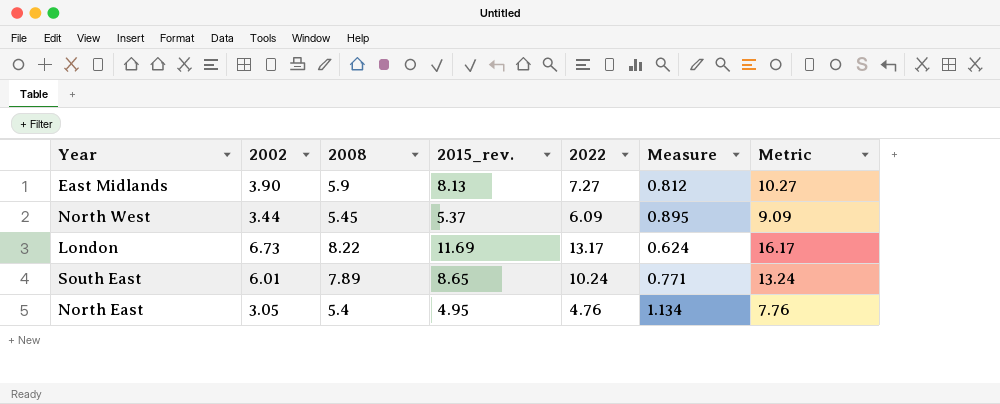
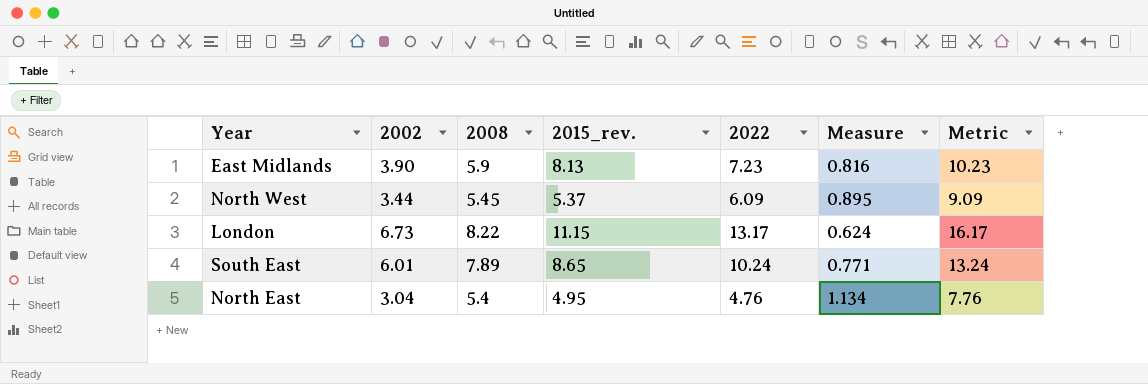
East Midlands | 2022: 7.27 -> 7.23
East Midlands | Measure: 0.812 -> 0.816
East Midlands | Metric: 10.27 -> 10.23
London | 2015_rev.: 11.69 -> 11.15
North East | 2002: 3.05 -> 3.04

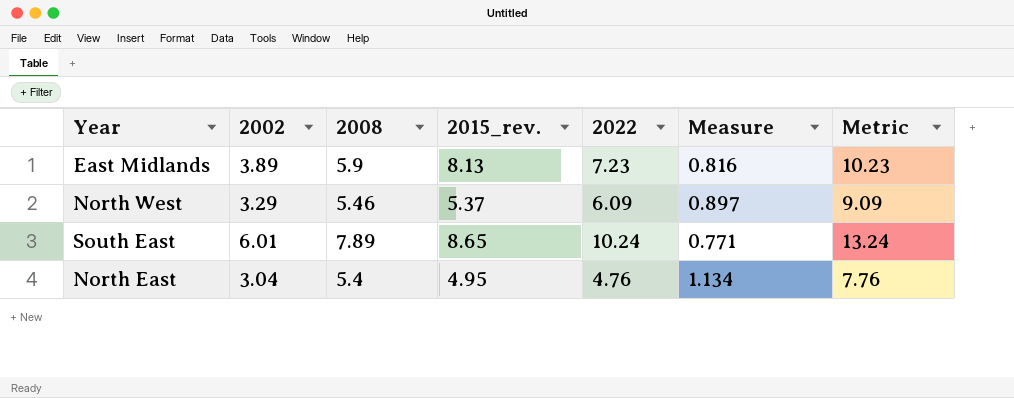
row London: 6.73 | 8.22 | 11.15 | 13.17 | 0.624 | 16.17 -> none
East Midlands | 2002: 3.90 -> 3.89
North West | 2002: 3.44 -> 3.29
North West | 2008: 5.45 -> 5.46
North West | Measure: 0.895 -> 0.897

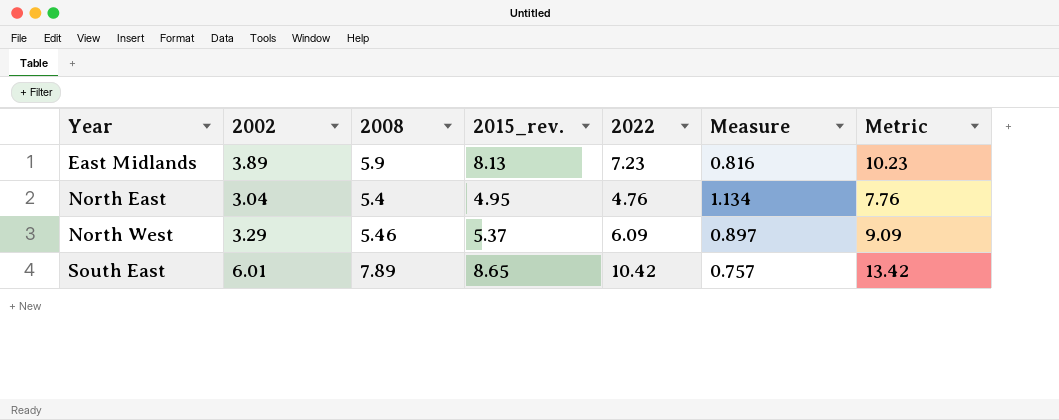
row order: none -> Year ascending
South East | 2022: 10.24 -> 10.42
South East | Measure: 0.771 -> 0.757
South East | Metric: 13.24 -> 13.42

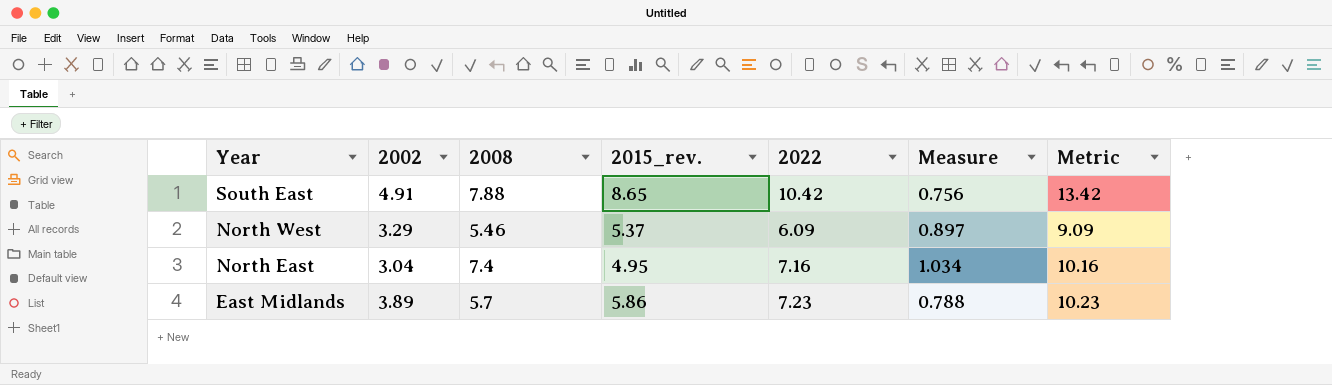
row order: Year ascending -> Year descending
South East | 2002: 6.01 -> 4.91
South East | 2008: 7.89 -> 7.88
South East | Measure: 0.757 -> 0.756
North East | 2008: 5.4 -> 7.4
North East | 2022: 4.76 -> 7.16
North East | Measure: 1.134 -> 1.034
North East | Metric: 7.76 -> 10.16
East Midlands | 2008: 5.9 -> 5.7
East Midlands | 2015_rev.: 8.13 -> 5.86
East Midlands | Measure: 0.816 -> 0.788

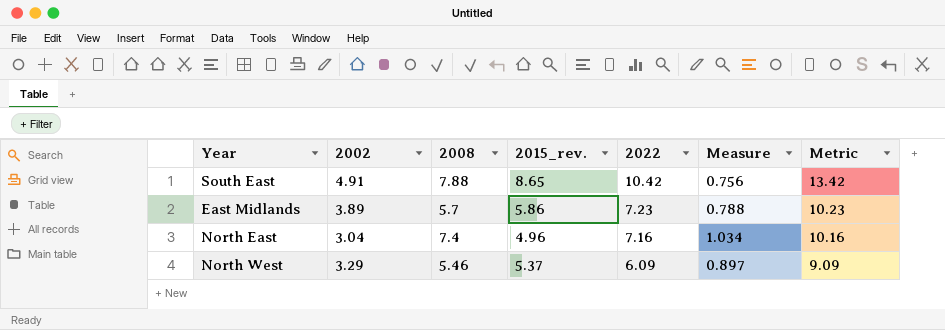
row order: Year descending -> 2022 descending
North East | 2015_rev.: 4.95 -> 4.96

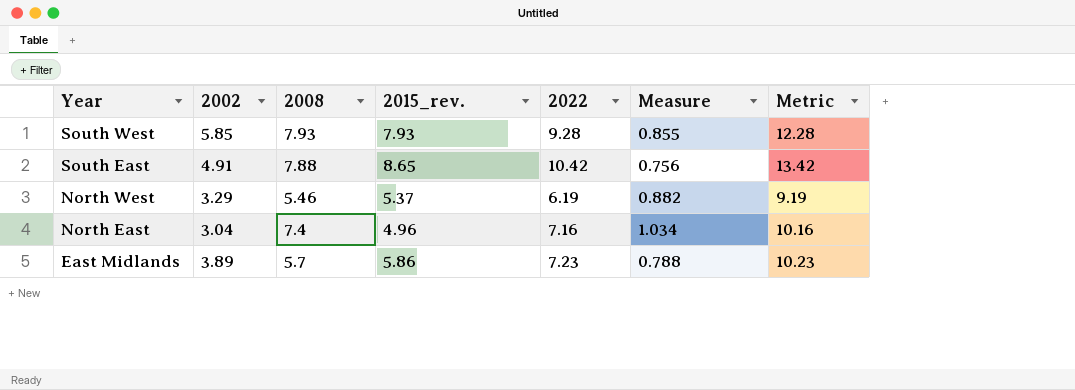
row order: 2022 descending -> Year descending
row South West: none -> 5.85 | 7.93 | 7.93 | 9.28 | 0.855 | 12.28
North West | 2022: 6.09 -> 6.19
North West | Measure: 0.897 -> 0.882
North West | Metric: 9.09 -> 9.19

